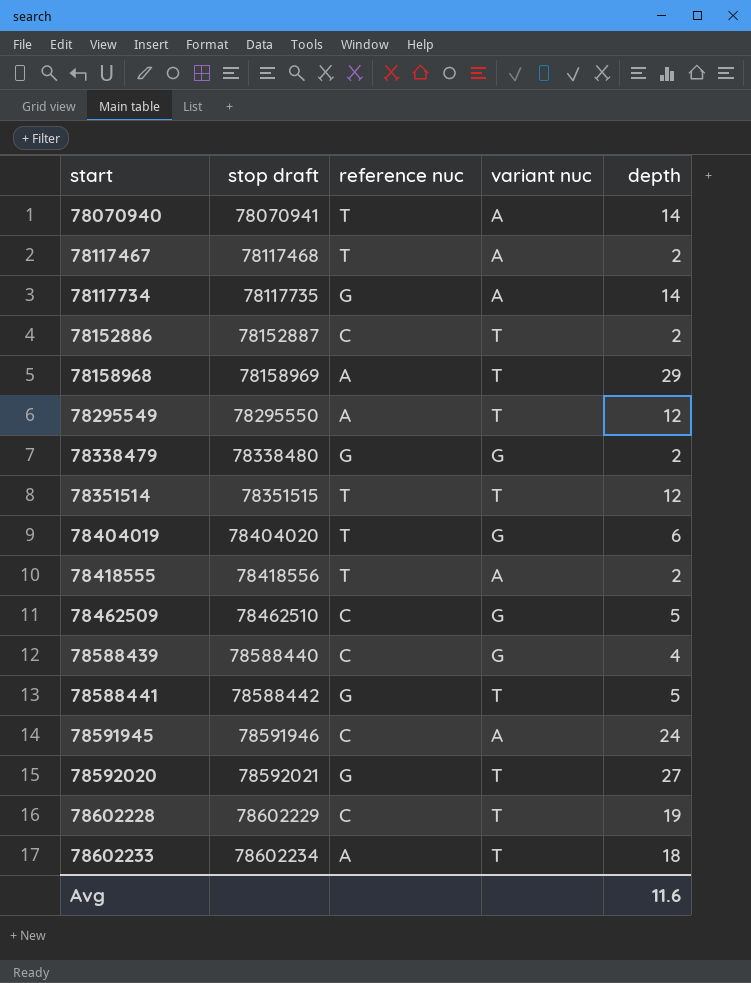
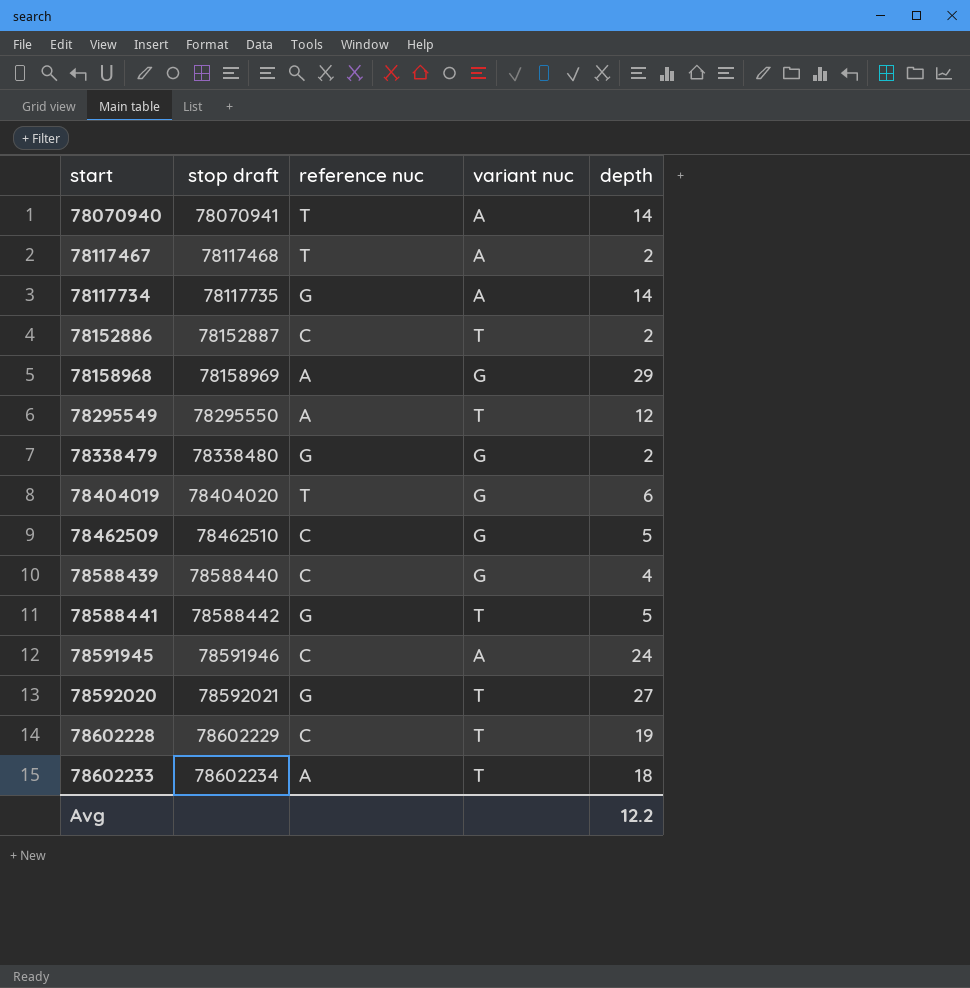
row 78351514: 78351515 | T | T | 12 -> none
row 78418555: 78418556 | T | A | 2 -> none
78158968 | variant nuc: T -> G
Avg | depth: 11.6 -> 12.2

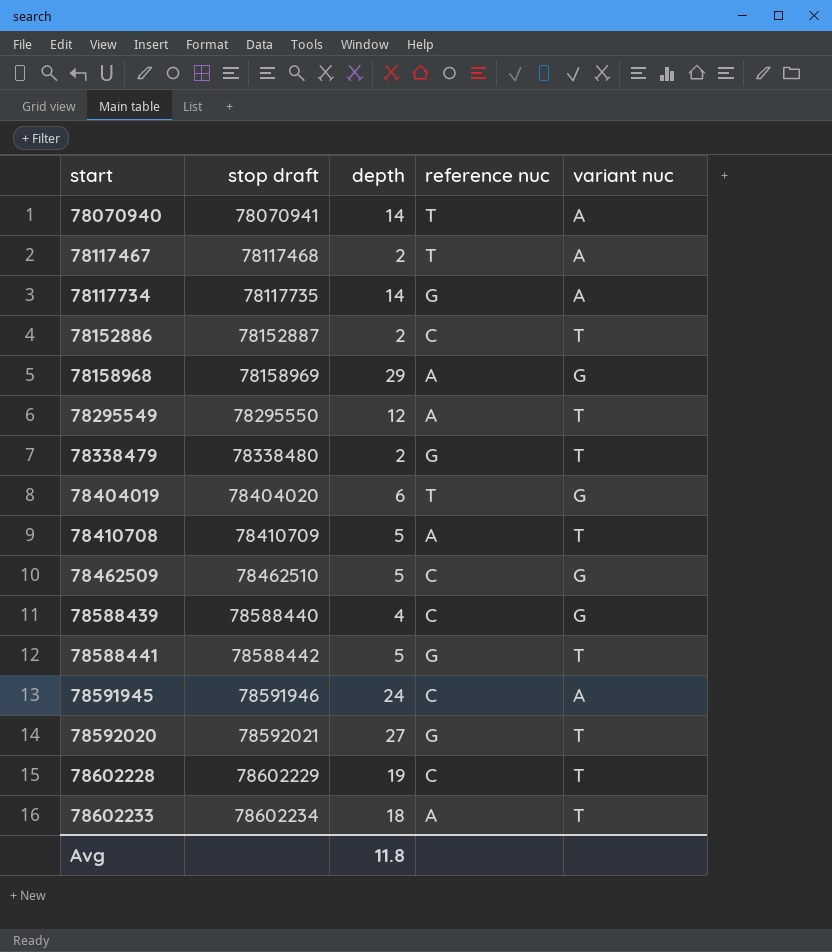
column depth | position: 5 -> 3
78338479 | variant nuc: G -> T
row 78410708: none -> 78410709 | 5 | A | T
Avg | depth: 12.2 -> 11.8

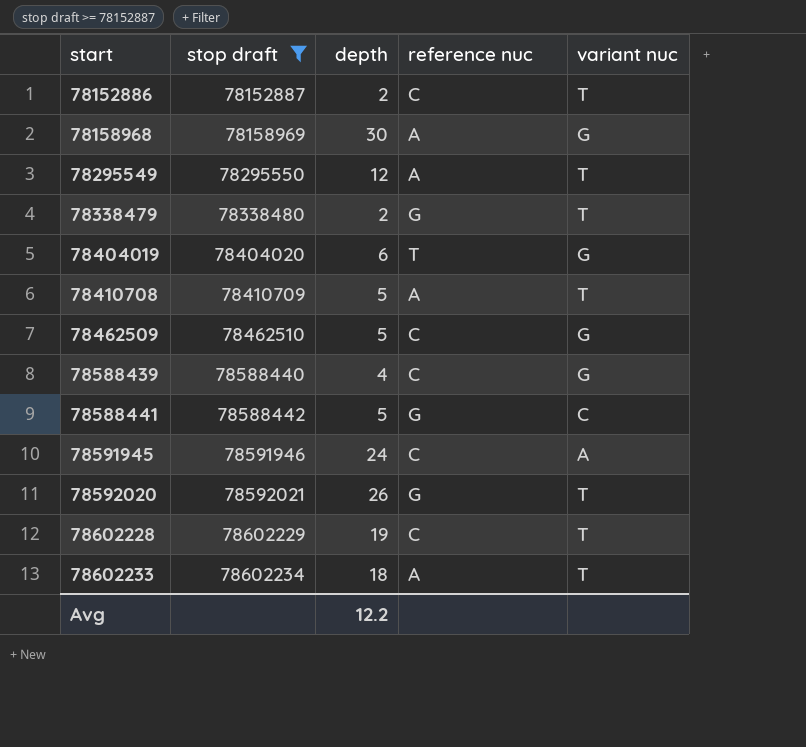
filter: none -> stop draft >= 78152887
78158968 | depth: 29 -> 30
78588441 | variant nuc: T -> C
78592020 | depth: 27 -> 26
Avg | depth: 11.8 -> 12.2

